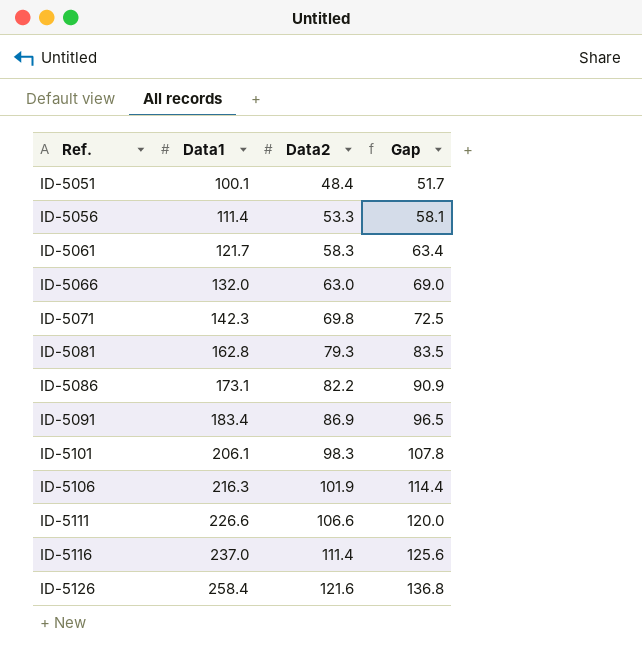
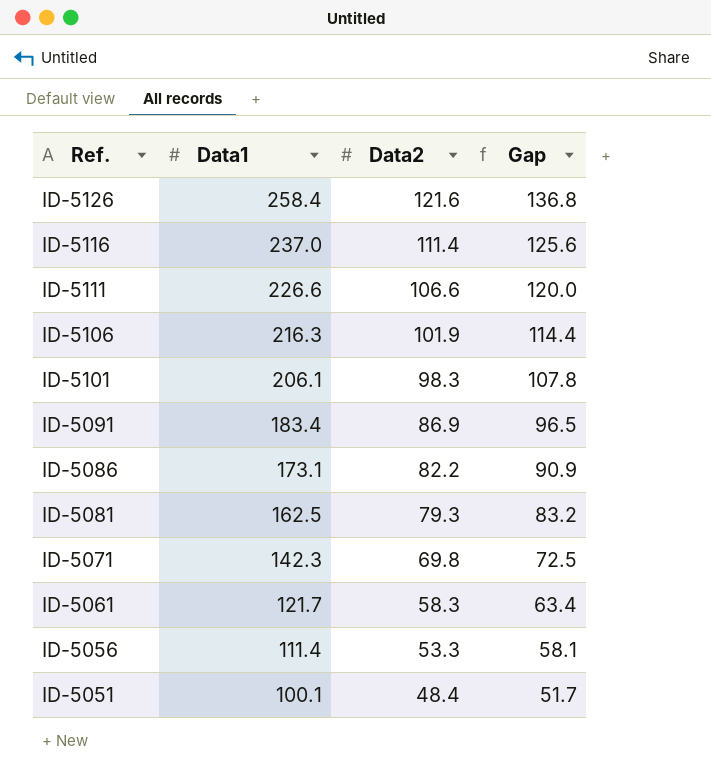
row order: Ref. ascending -> Ref. descending
row ID-5066: 132.0 | 63.0 | 69.0 -> none
ID-5081 | Data1: 162.8 -> 162.5
ID-5081 | Gap: 83.5 -> 83.2

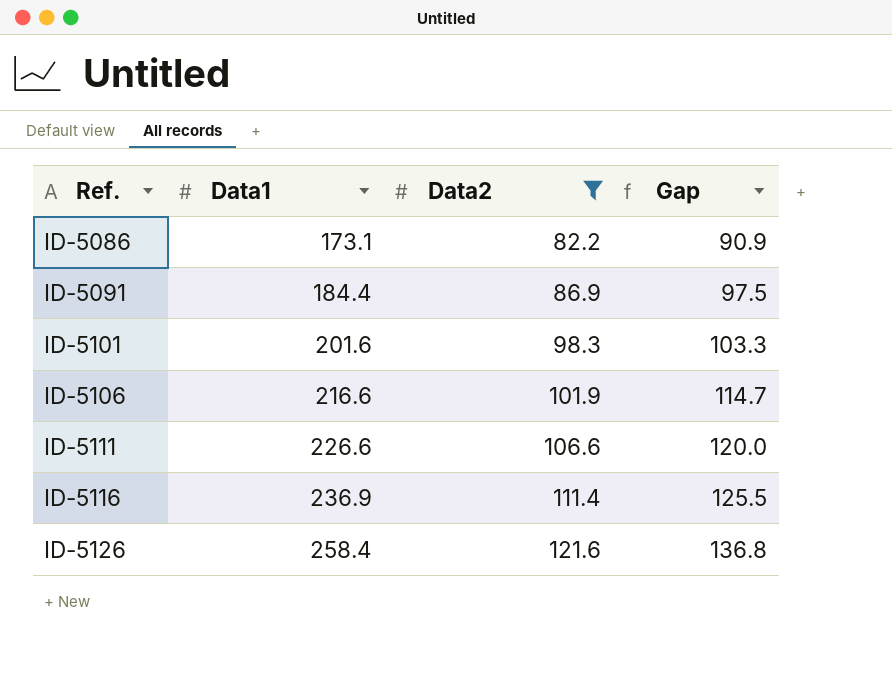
filter: none -> Data2 >= 82.2
row order: Ref. descending -> Ref. ascending
ID-5091 | Data1: 183.4 -> 184.4
ID-5091 | Gap: 96.5 -> 97.5
ID-5101 | Data1: 206.1 -> 201.6
ID-5101 | Gap: 107.8 -> 103.3
ID-5106 | Data1: 216.3 -> 216.6
ID-5106 | Gap: 114.4 -> 114.7
ID-5116 | Data1: 237.0 -> 236.9
ID-5116 | Gap: 125.6 -> 125.5

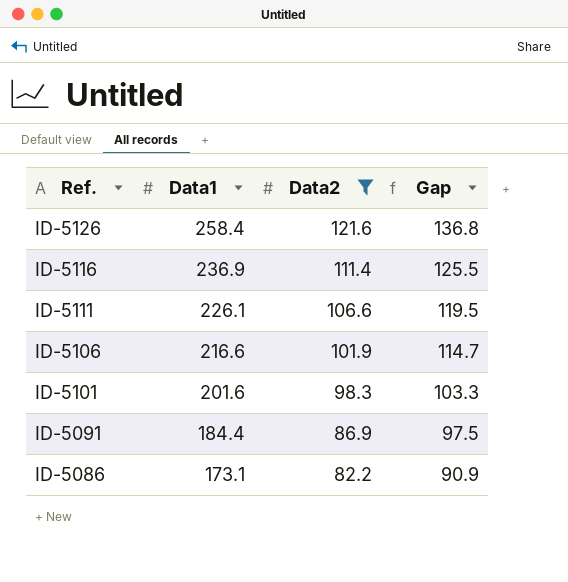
row order: Ref. ascending -> Ref. descending
ID-5111 | Data1: 226.6 -> 226.1
ID-5111 | Gap: 120.0 -> 119.5

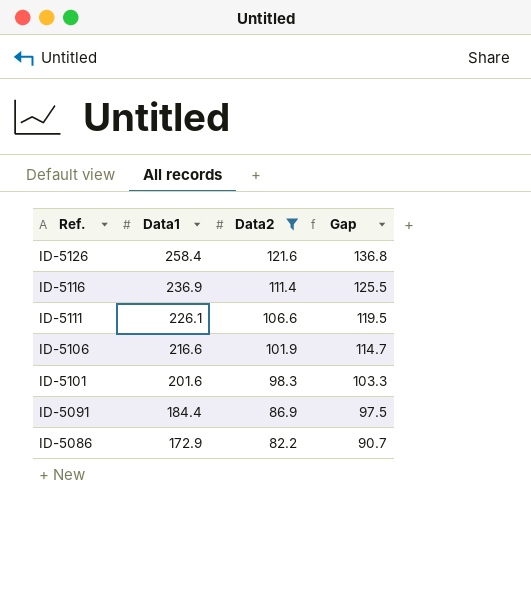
ID-5086 | Data1: 173.1 -> 172.9
ID-5086 | Gap: 90.9 -> 90.7

